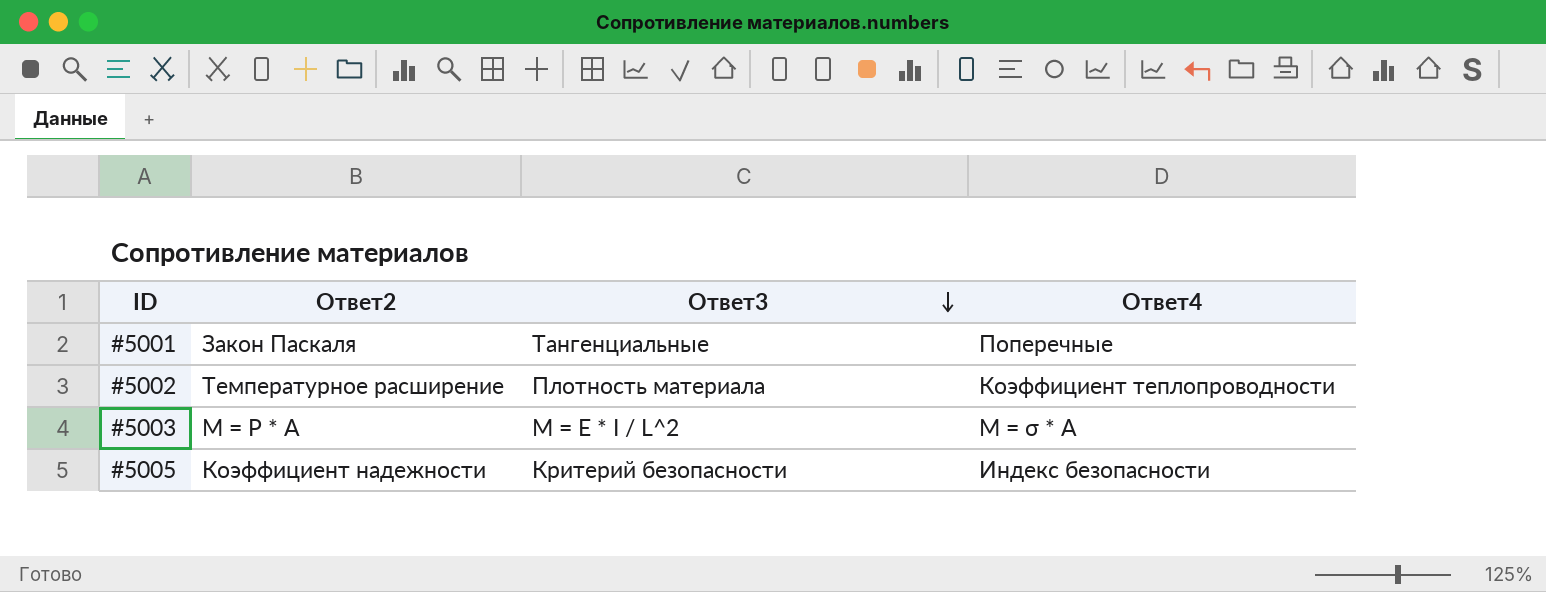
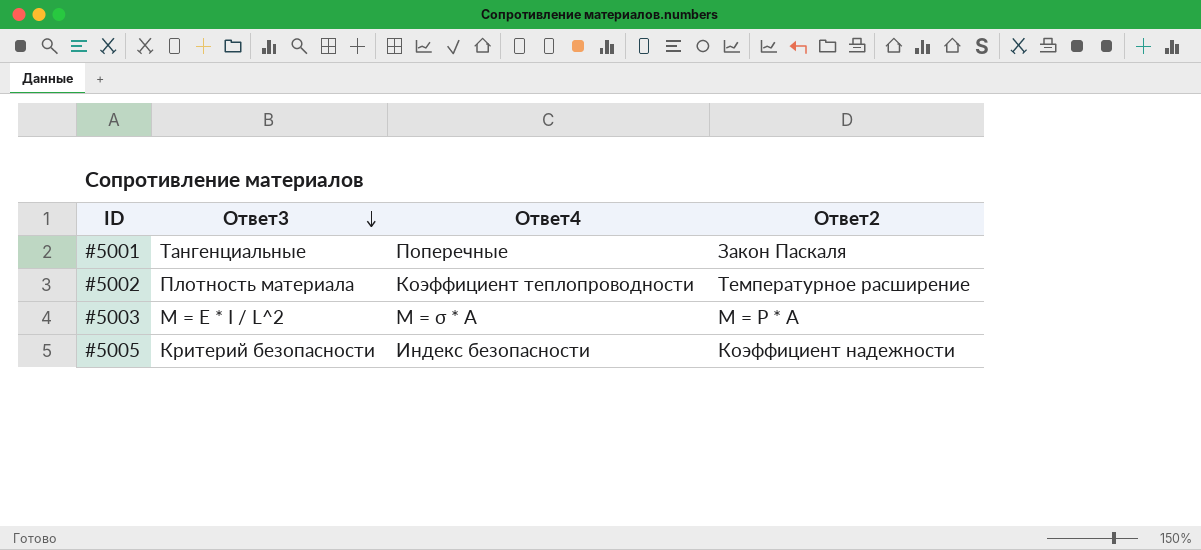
column Ответ2 | position: 2 -> 4

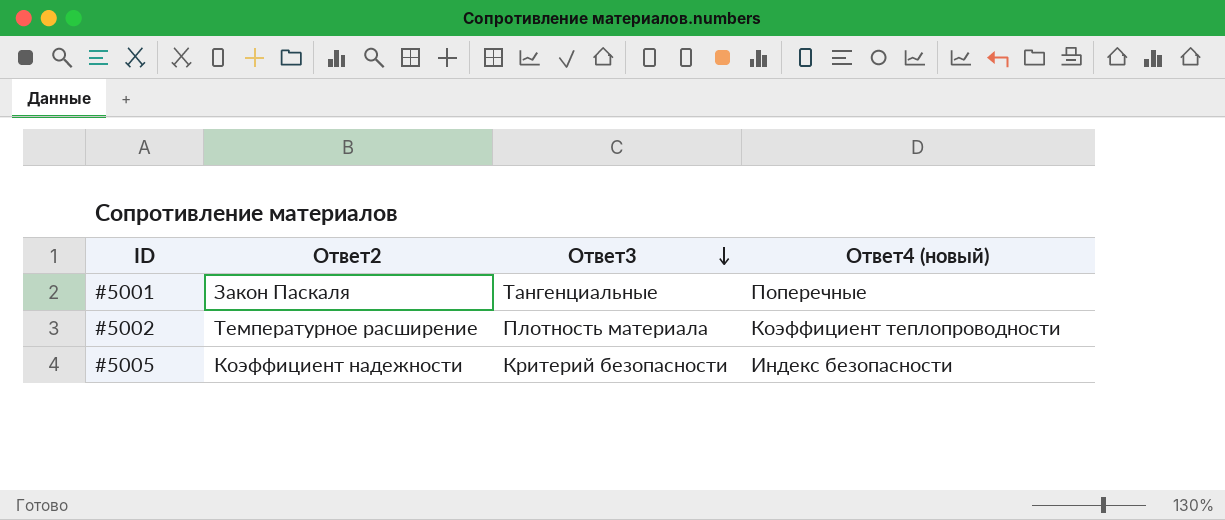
column Ответ2 | position: 4 -> 2
column name: Ответ4 -> Ответ4 (новый)
row #5003: М = E * I / L^2 | М = σ * A | М = P * A -> none

